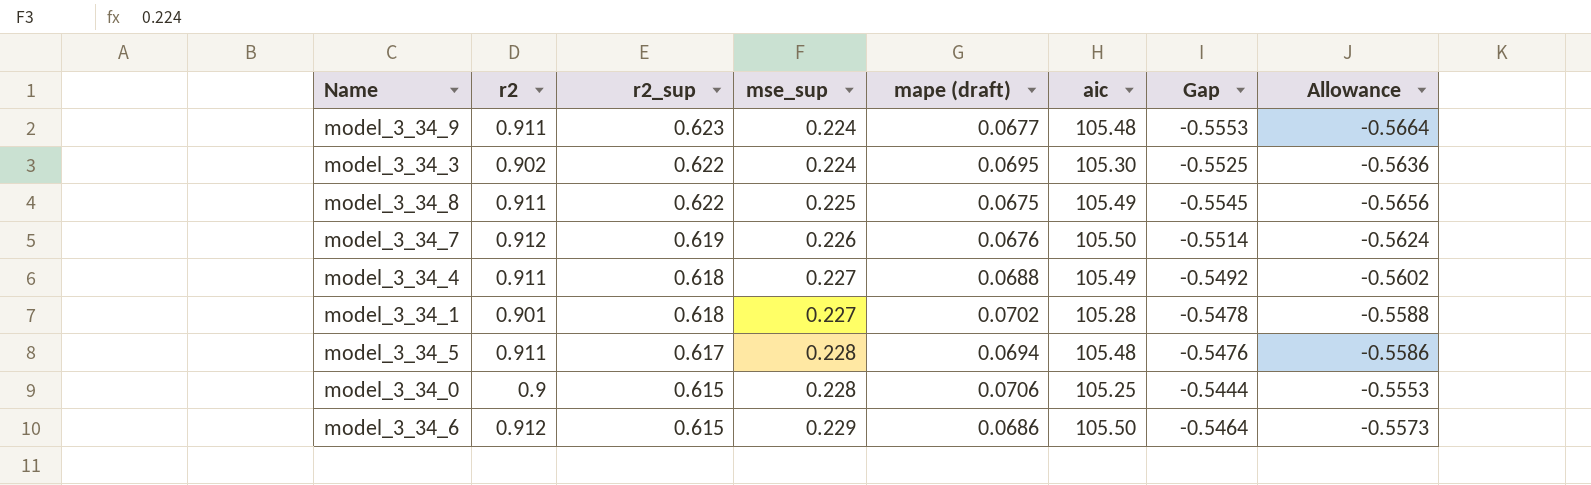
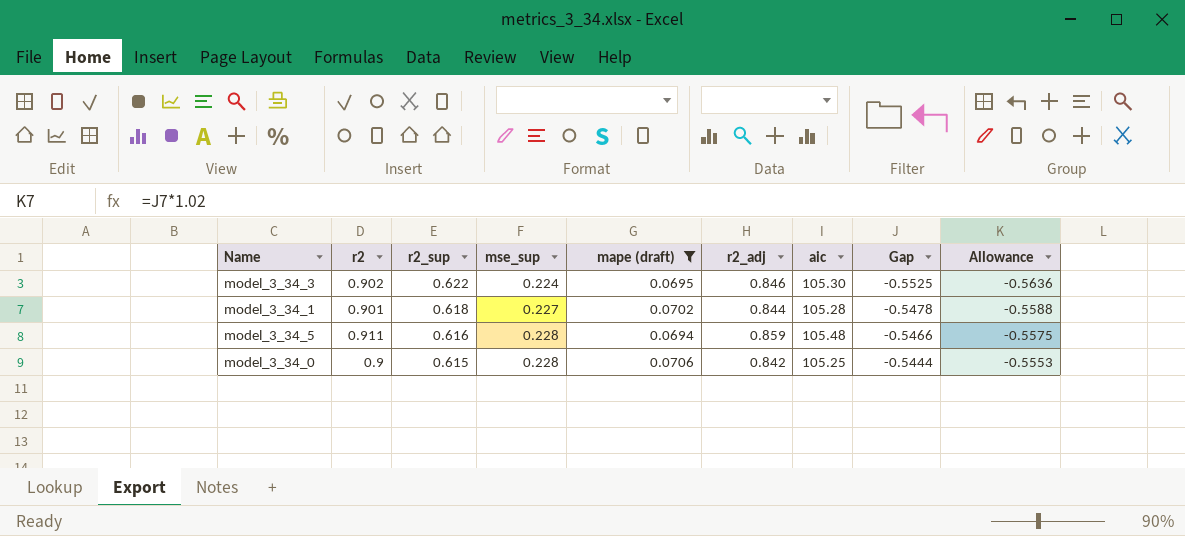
filter: none -> mape (draft) >= 0.0694
column r2_adj | position: none -> 6
model_3_34_5 | r2_sup: 0.617 -> 0.616
model_3_34_5 | Gap: -0.5476 -> -0.5466
model_3_34_5 | Allowance: -0.5586 -> -0.5575

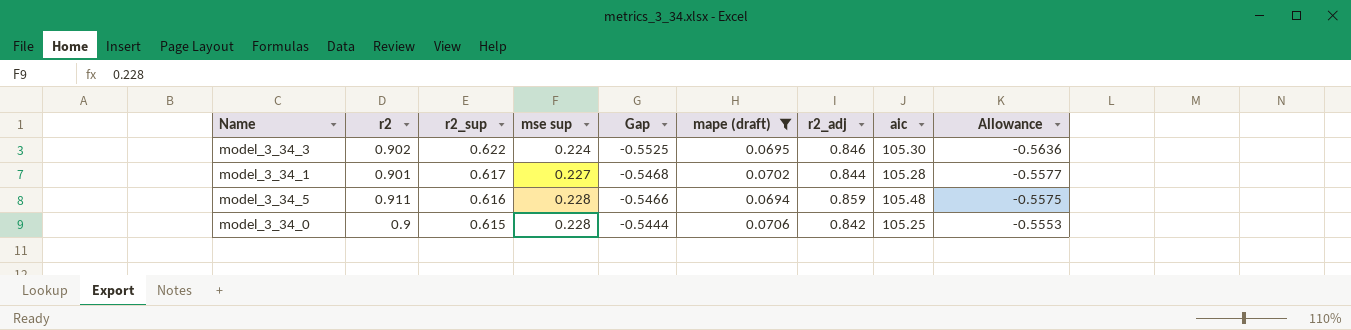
column name: mse_sup -> mse sup
column Gap | position: 8 -> 5
model_3_34_1 | r2_sup: 0.618 -> 0.617
model_3_34_1 | Gap: -0.5478 -> -0.5468
model_3_34_1 | Allowance: -0.5588 -> -0.5577

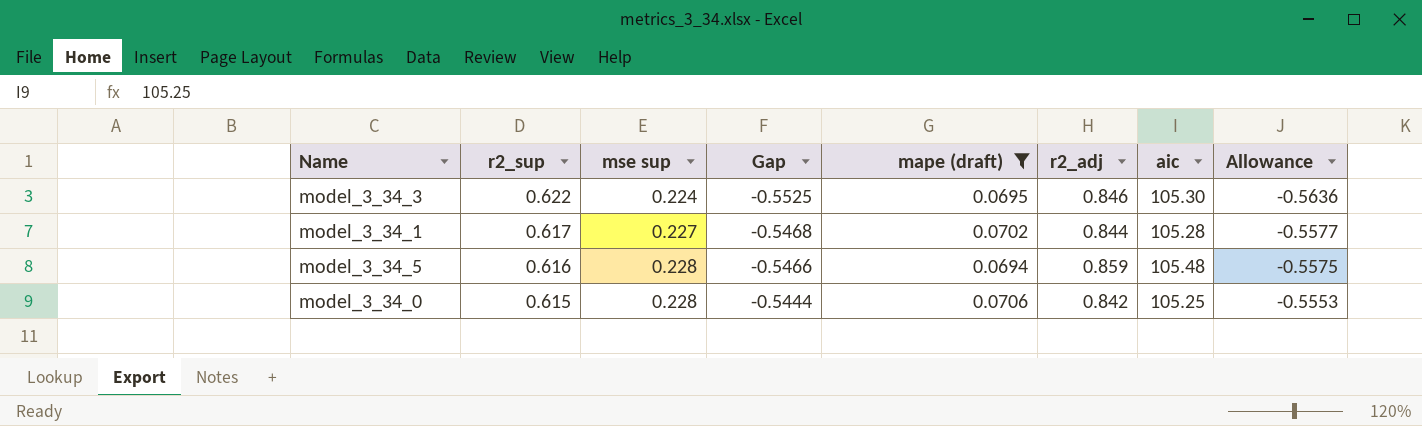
column r2 | position: 2 -> none

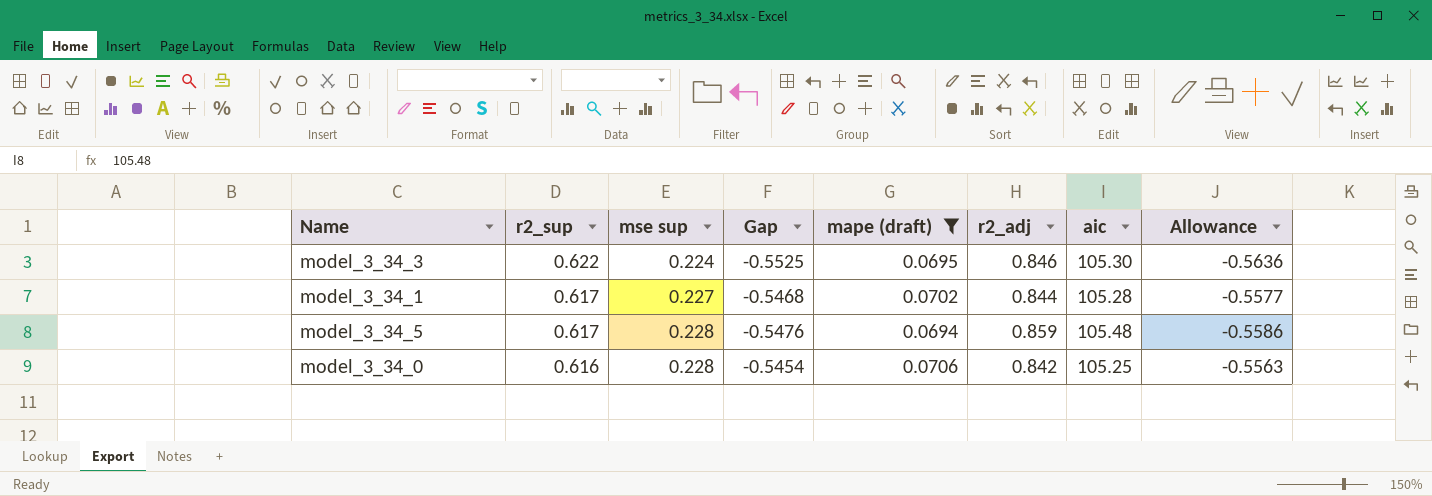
model_3_34_5 | r2_sup: 0.616 -> 0.617
model_3_34_5 | Gap: -0.5466 -> -0.5476
model_3_34_5 | Allowance: -0.5575 -> -0.5586
model_3_34_0 | r2_sup: 0.615 -> 0.616
model_3_34_0 | Gap: -0.5444 -> -0.5454
model_3_34_0 | Allowance: -0.5553 -> -0.5563

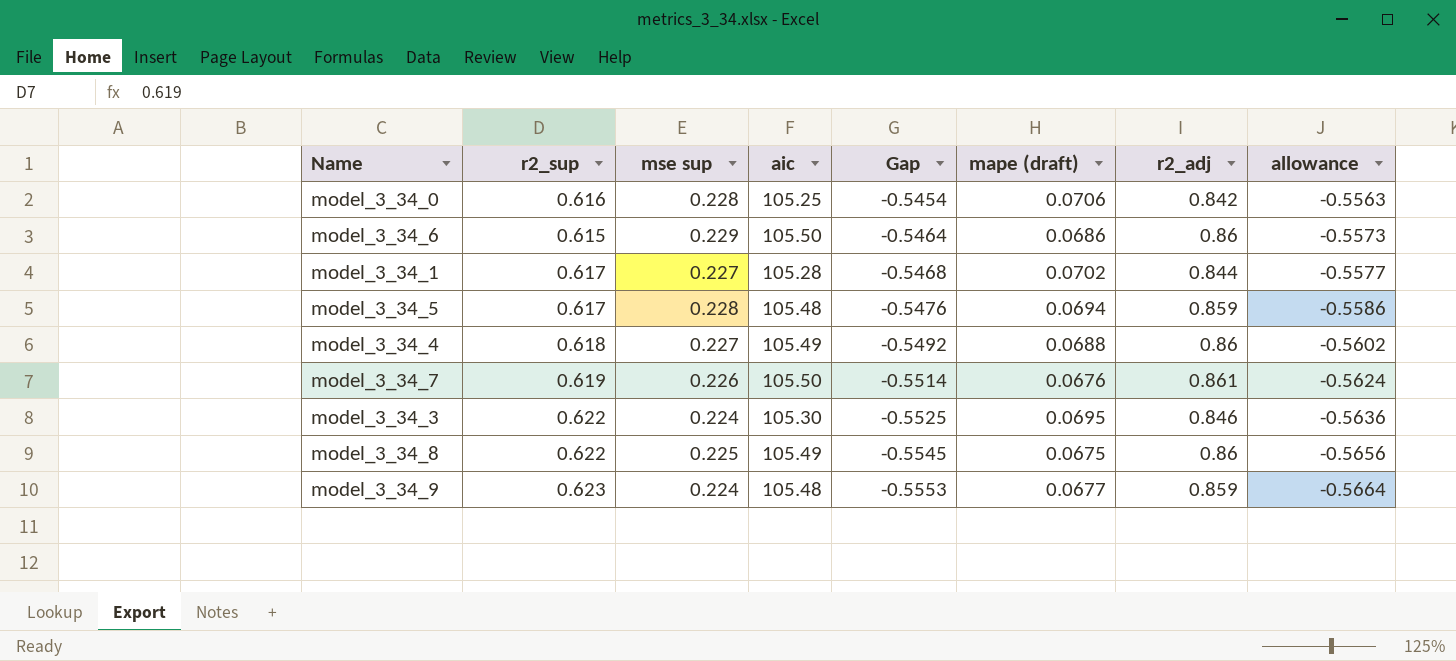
filter: mape (draft) >= 0.0694 -> none
row order: r2_sup descending -> Gap descending
column aic | position: 7 -> 4
column name: Allowance -> allowance

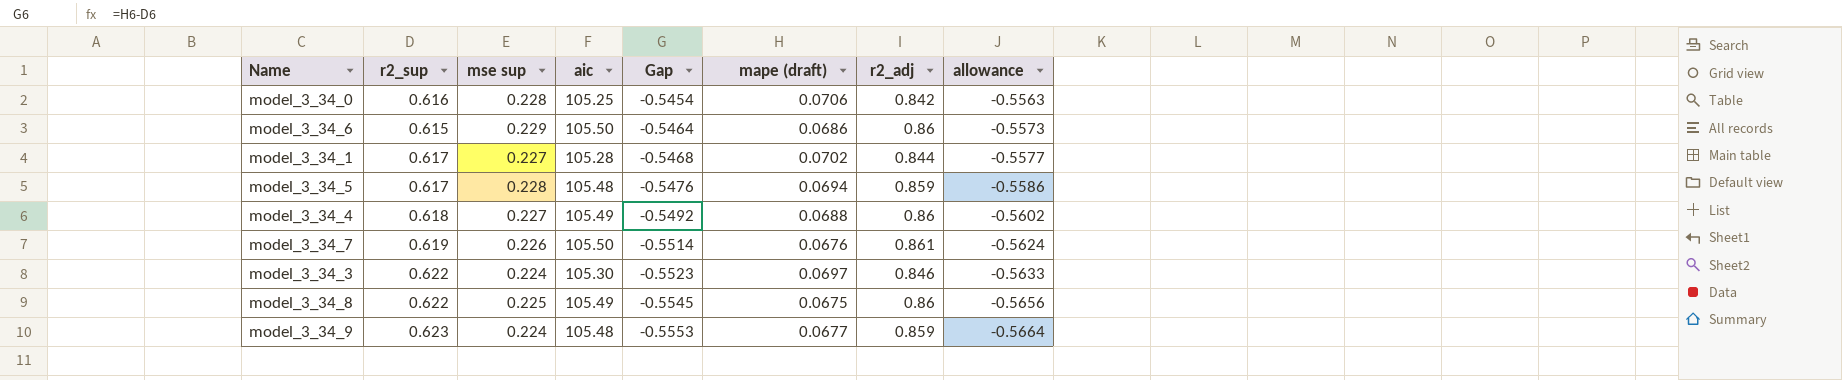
model_3_34_3 | Gap: -0.5525 -> -0.5523
model_3_34_3 | mape (draft): 0.0695 -> 0.0697
model_3_34_3 | allowance: -0.5636 -> -0.5633

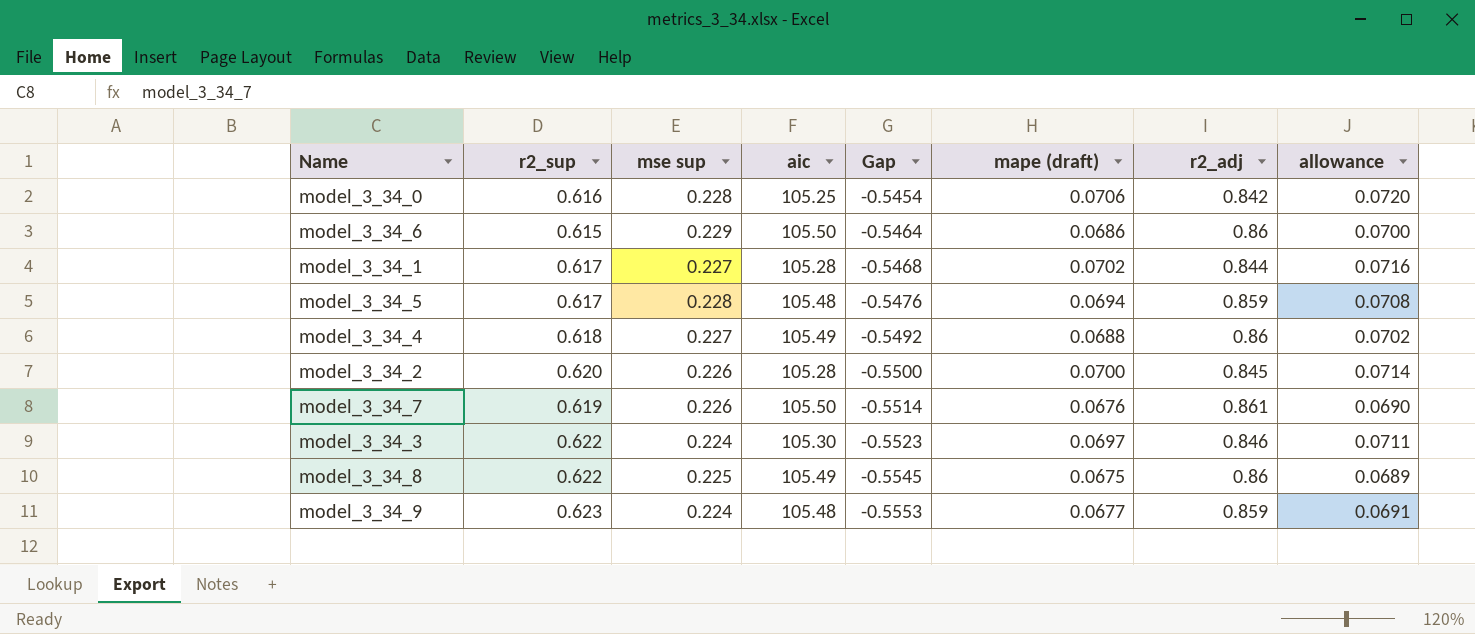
column allowance | formula: [Gap] * 1.02 -> [mape (draft)] * 1.02
row model_3_34_2: none -> 0.620 | 0.226 | 105.28 | -0.5500 | 0.0700 | 0.845 | 0.0714

